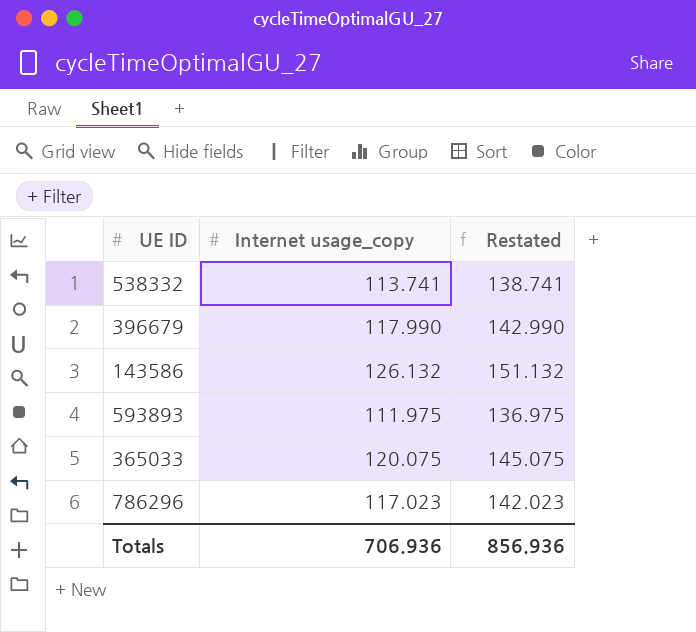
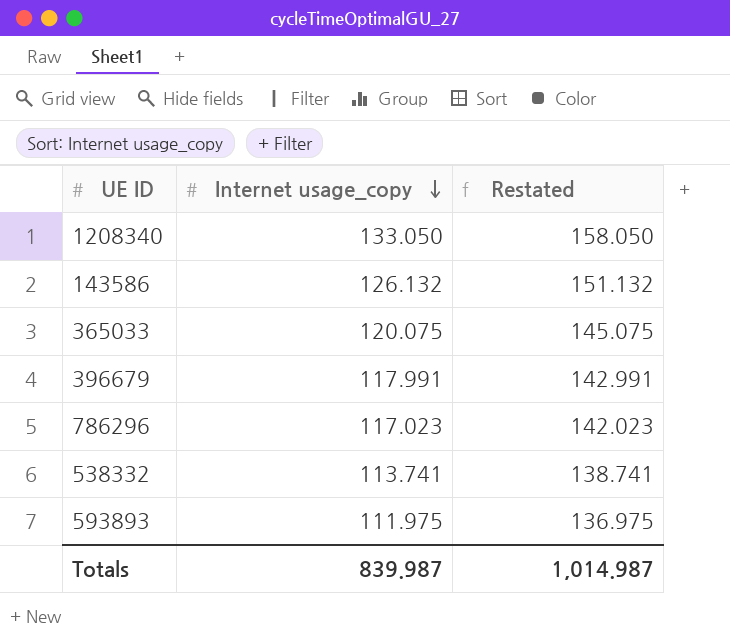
row order: none -> Internet usage_copy descending
row 1208340: none -> 133.050 | 158.050
396679 | Internet usage_copy: 117.990 -> 117.991
396679 | Restated: 142.990 -> 142.991
Totals | Internet usage_copy: 706.936 -> 839.987
Totals | Restated: 856.936 -> 1,014.987

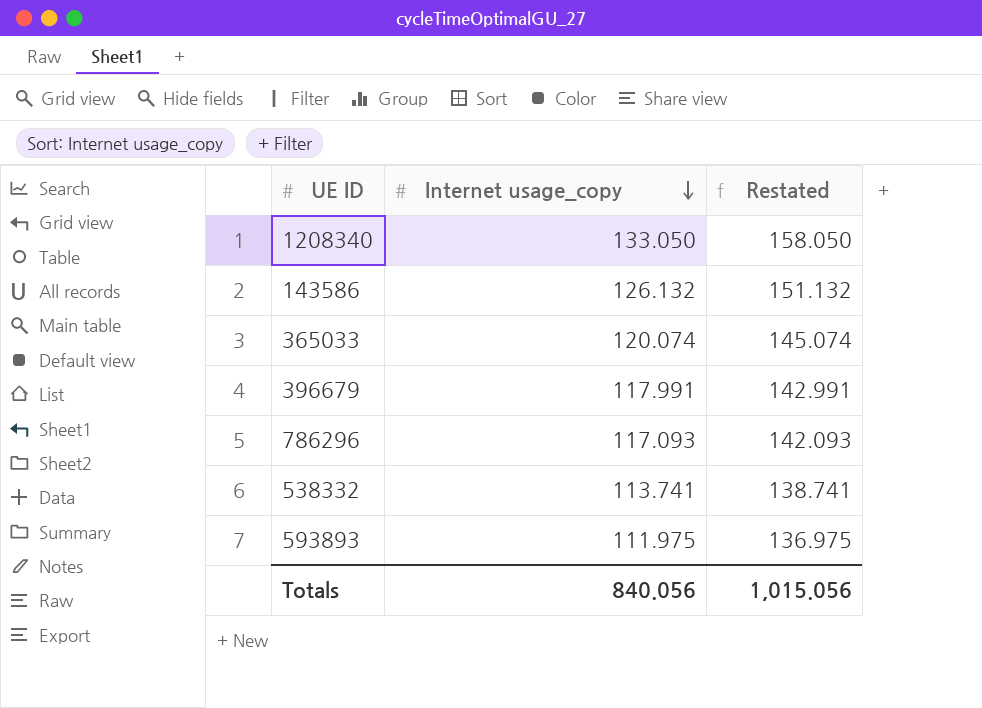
365033 | Internet usage_copy: 120.075 -> 120.074
365033 | Restated: 145.075 -> 145.074
786296 | Internet usage_copy: 117.023 -> 117.093
786296 | Restated: 142.023 -> 142.093
Totals | Internet usage_copy: 839.987 -> 840.056
Totals | Restated: 1,014.987 -> 1,015.056

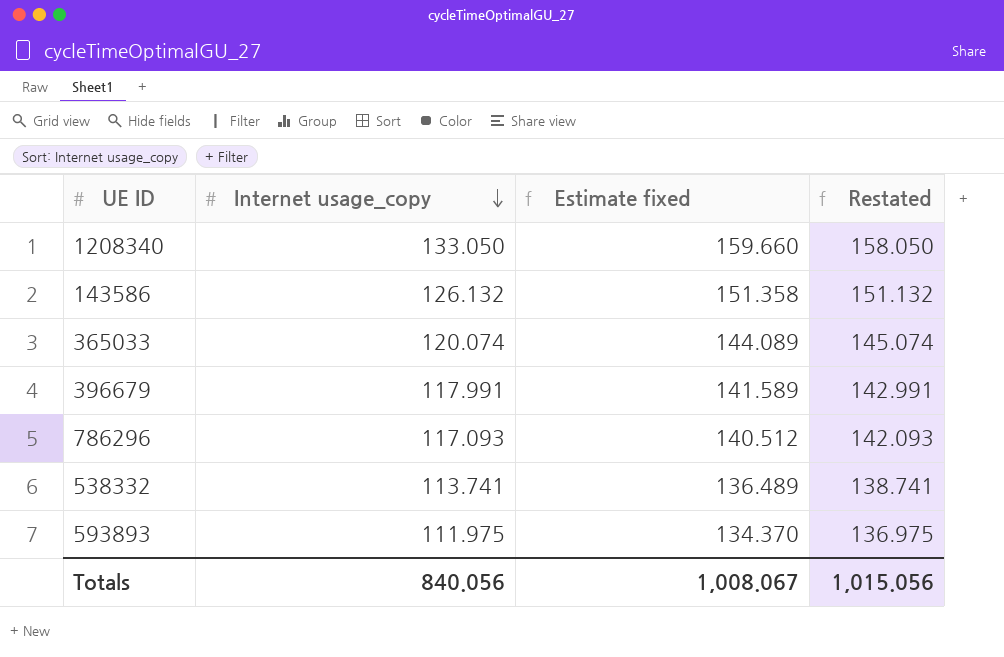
column Estimate fixed | formula: none -> [Internet usage_copy] * 1.2

